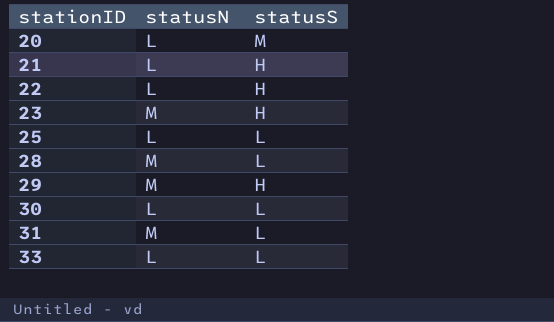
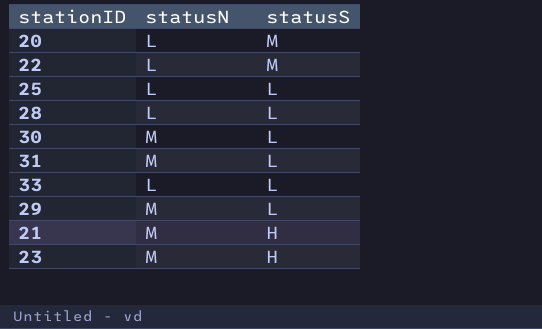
row order: stationID ascending -> statusS descending
22 | statusS: H -> M
28 | statusN: M -> L
30 | statusN: L -> M
29 | statusS: H -> L
21 | statusN: L -> M

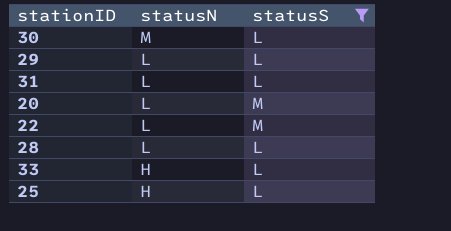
filter: none -> statusS != H
row order: statusS descending -> statusN descending
29 | statusN: M -> L
31 | statusN: M -> L
33 | statusN: L -> H
25 | statusN: L -> H

